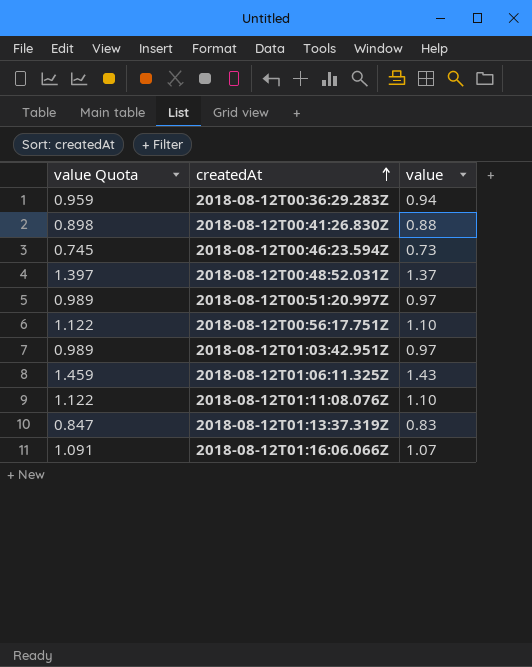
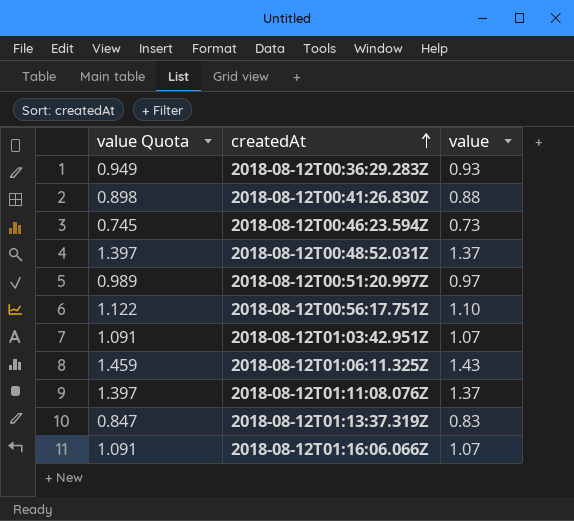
2018-08-12T00:36:29.283Z | value Quota: 0.959 -> 0.949
2018-08-12T00:36:29.283Z | value: 0.94 -> 0.93
2018-08-12T01:03:42.951Z | value Quota: 0.989 -> 1.091
2018-08-12T01:03:42.951Z | value: 0.97 -> 1.07
2018-08-12T01:11:08.076Z | value Quota: 1.122 -> 1.397
2018-08-12T01:11:08.076Z | value: 1.10 -> 1.37

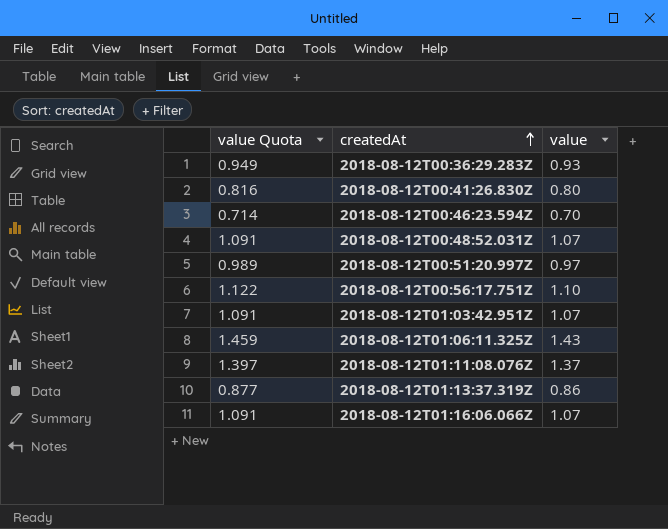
2018-08-12T00:41:26.830Z | value Quota: 0.898 -> 0.816
2018-08-12T00:41:26.830Z | value: 0.88 -> 0.80
2018-08-12T00:46:23.594Z | value Quota: 0.745 -> 0.714
2018-08-12T00:46:23.594Z | value: 0.73 -> 0.70
2018-08-12T00:48:52.031Z | value Quota: 1.397 -> 1.091
2018-08-12T00:48:52.031Z | value: 1.37 -> 1.07
2018-08-12T01:13:37.319Z | value Quota: 0.847 -> 0.877
2018-08-12T01:13:37.319Z | value: 0.83 -> 0.86

